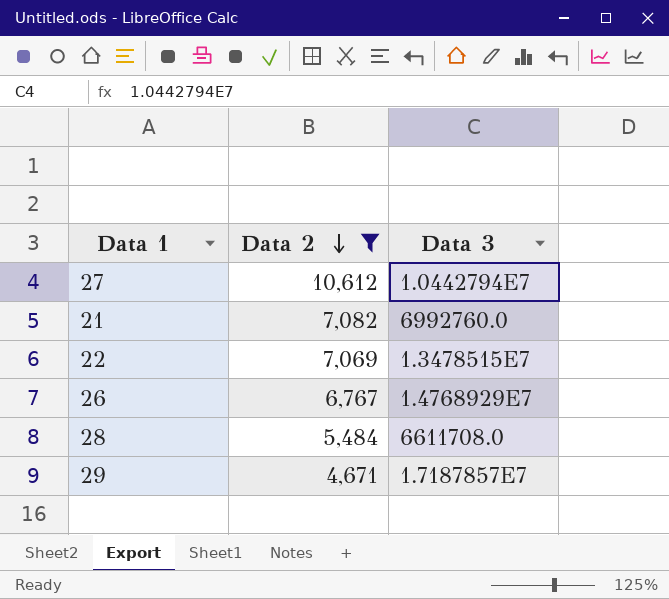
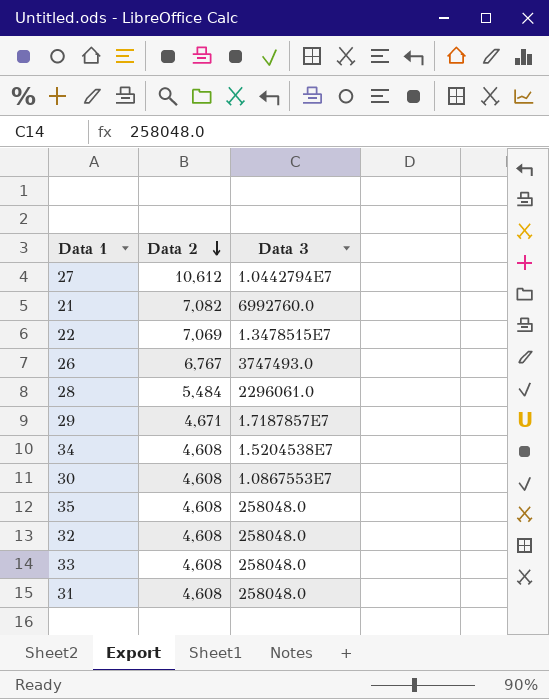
filter: Data 2 != 4,608 -> none
26 | Data 3: 1.4768929E7 -> 3747493.0
28 | Data 3: 6611708.0 -> 2296061.0

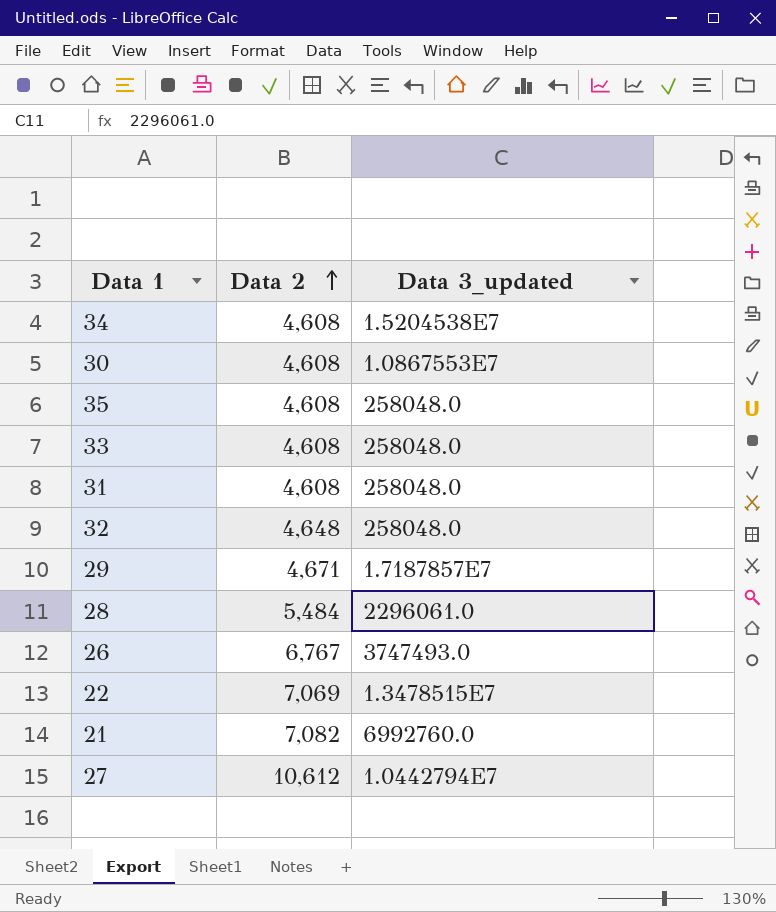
row order: Data 2 descending -> Data 2 ascending
column name: Data 3 -> Data 3_updated
32 | Data 2: 4,608 -> 4,648

